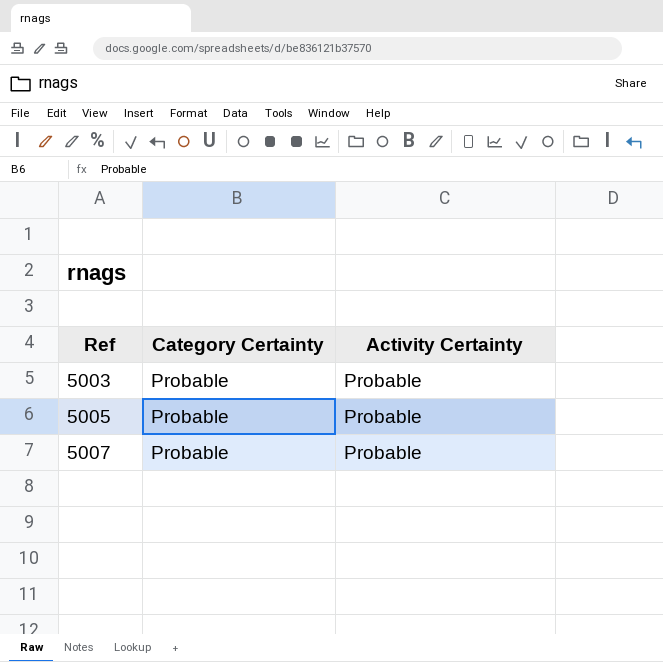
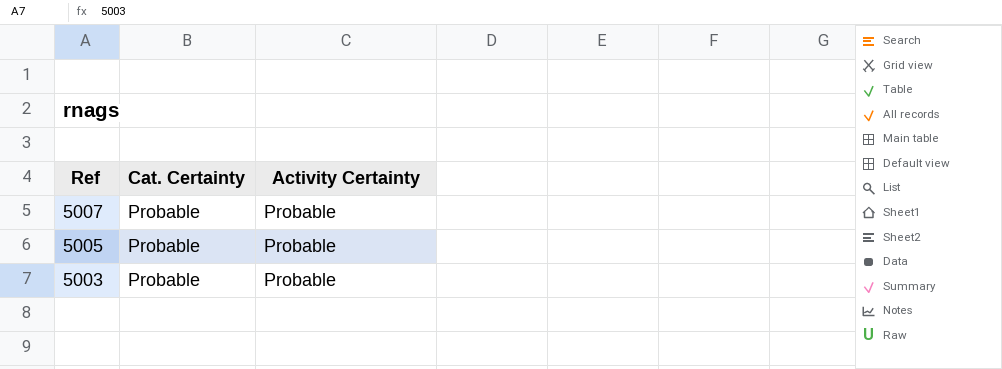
row order: Ref ascending -> Ref descending
column name: Category Certainty -> Cat. Certainty

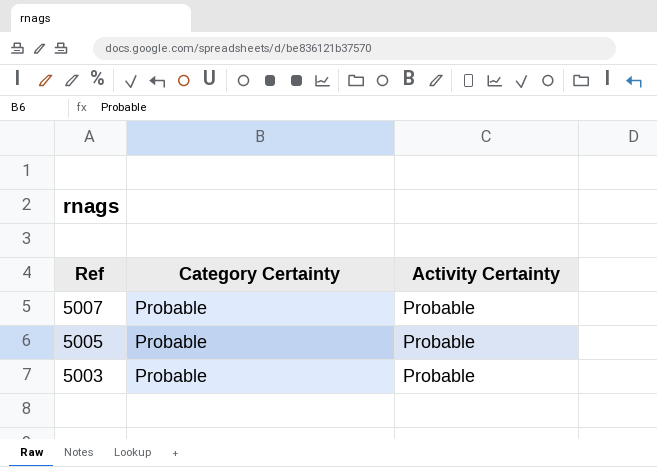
column name: Cat. Certainty -> Category Certainty

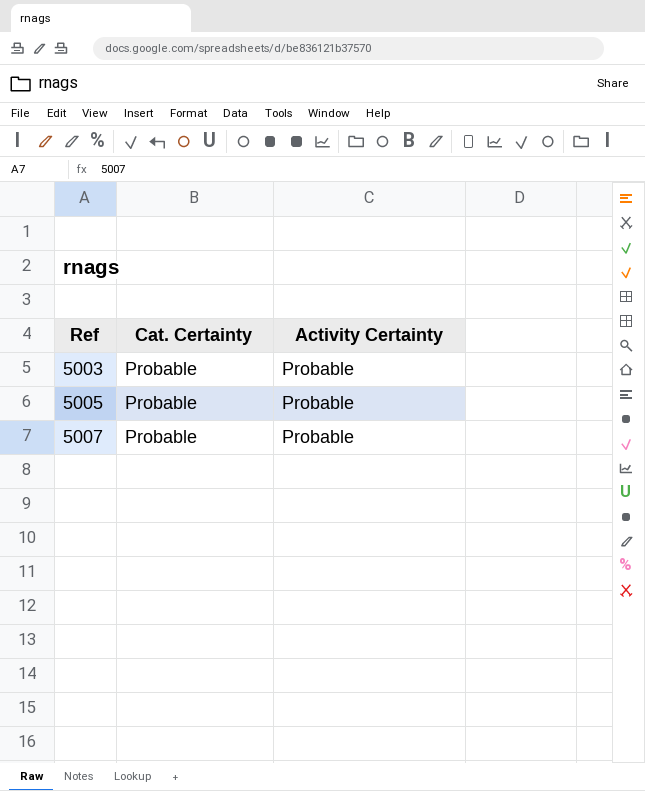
row order: Ref descending -> Ref ascending
column name: Category Certainty -> Cat. Certainty

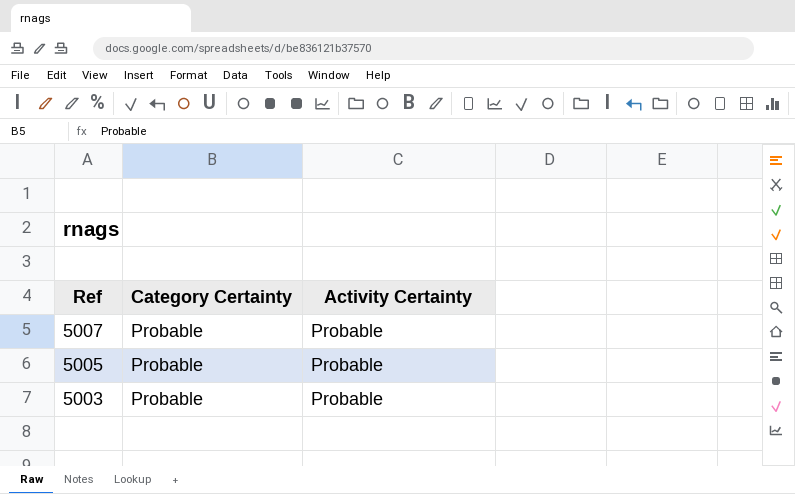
row order: Ref ascending -> Ref descending
column name: Cat. Certainty -> Category Certainty

